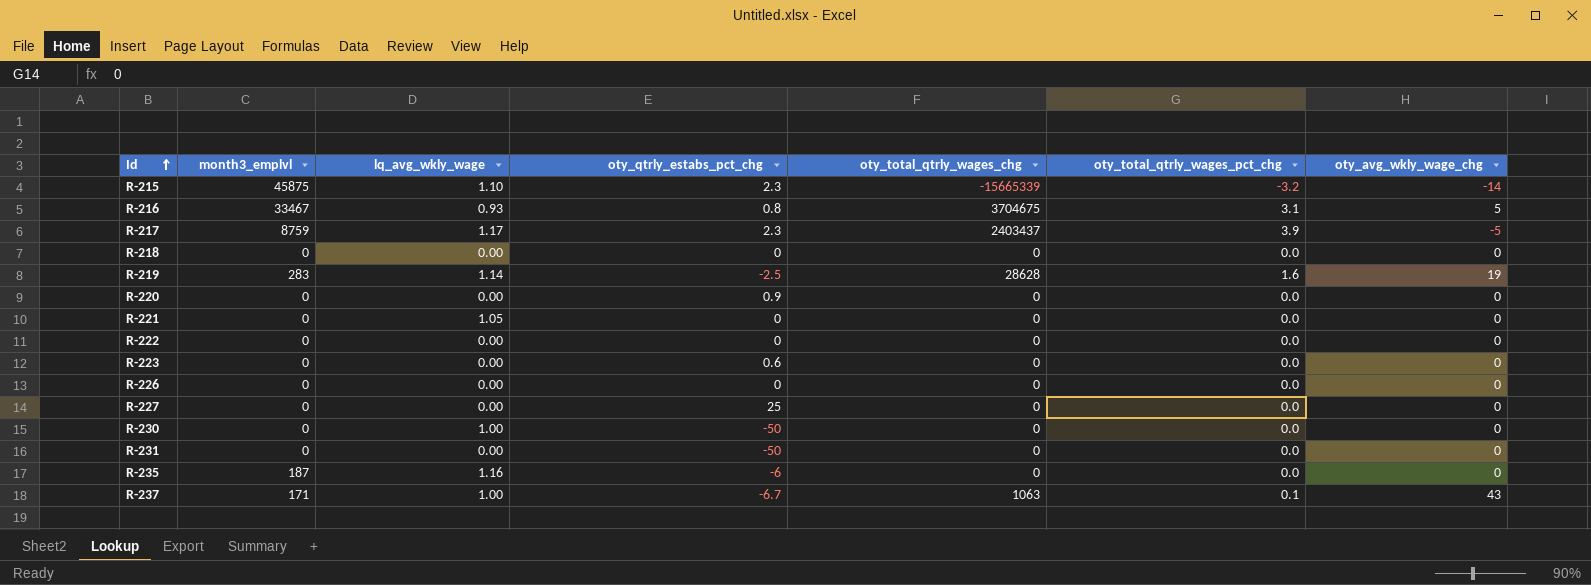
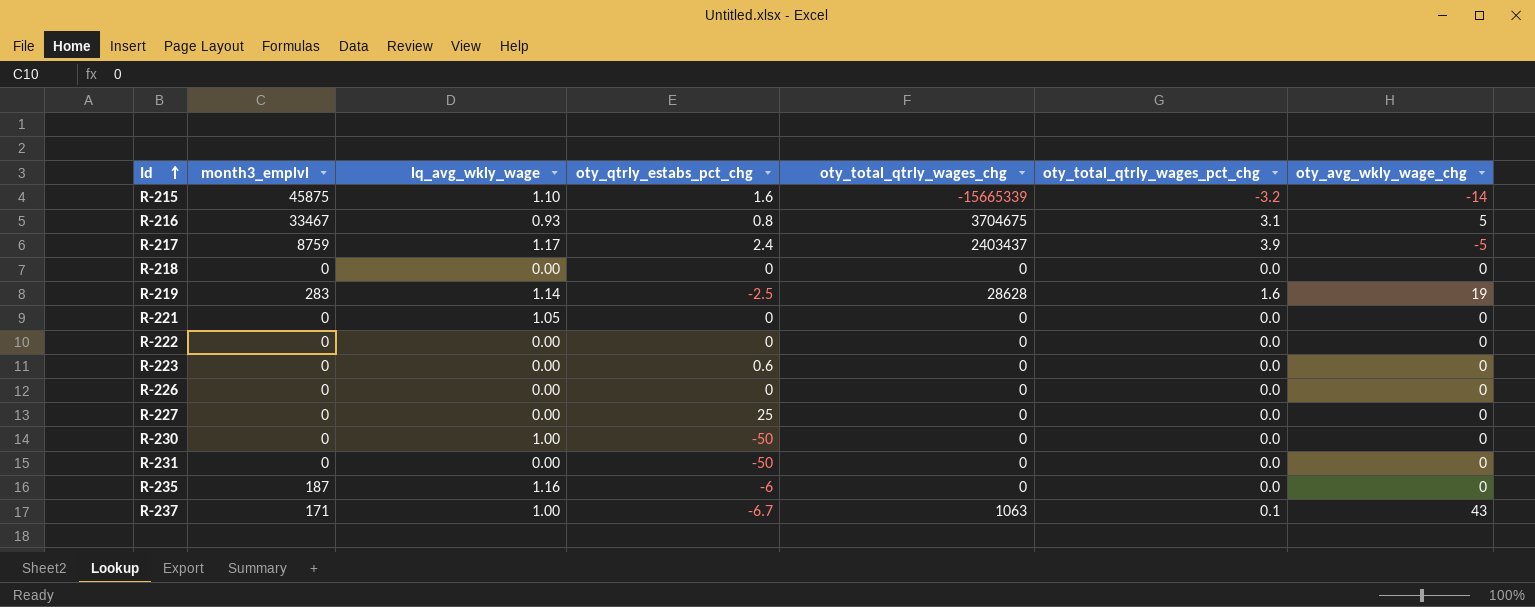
row R-220: 0 | 0.00 | 0.9 | 0 | 0.0 | 0 -> none
R-215 | oty_qtrly_estabs_pct_chg: 2.3 -> 1.6
R-217 | oty_qtrly_estabs_pct_chg: 2.3 -> 2.4

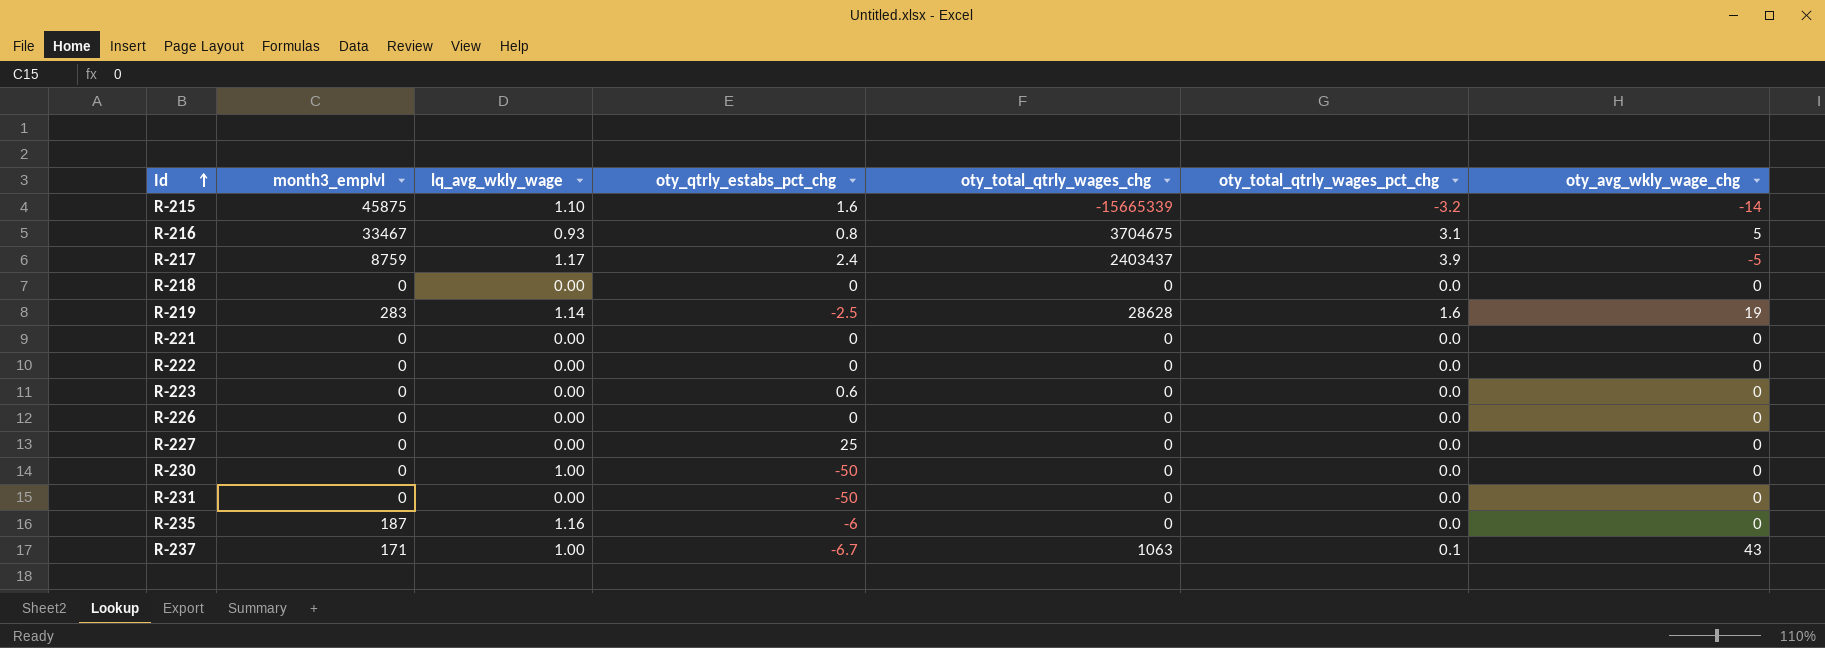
R-221 | lq_avg_wkly_wage: 1.05 -> 0.00

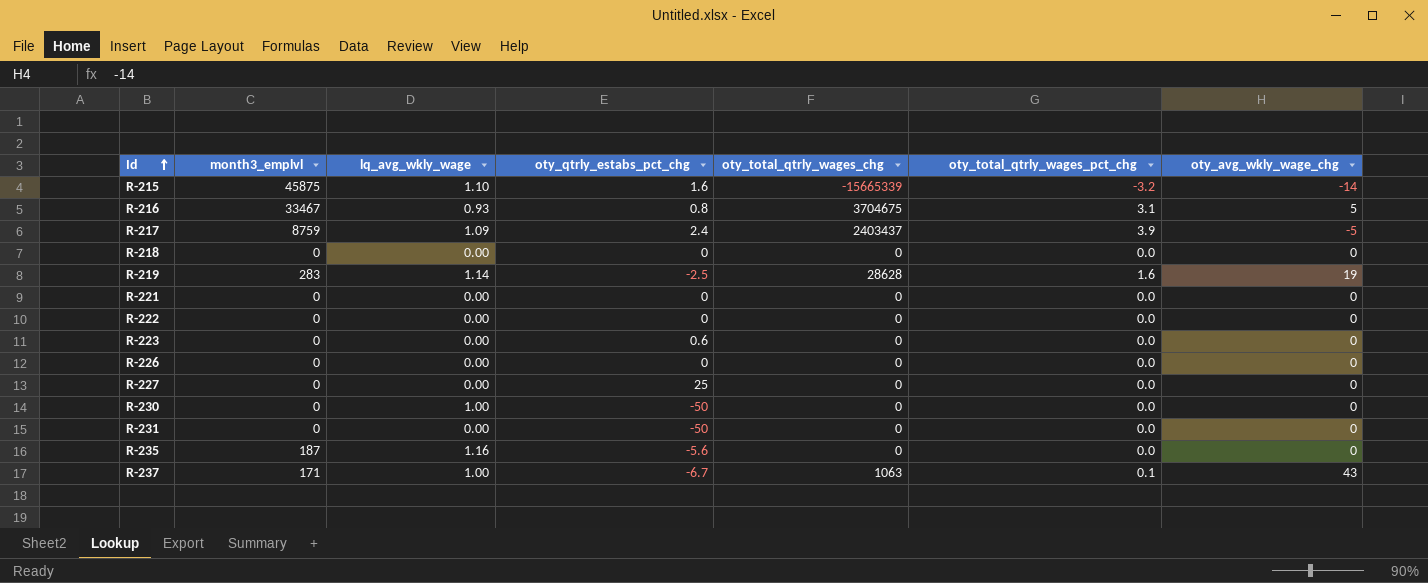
R-217 | lq_avg_wkly_wage: 1.17 -> 1.09
R-235 | oty_qtrly_estabs_pct_chg: -6 -> -5.6

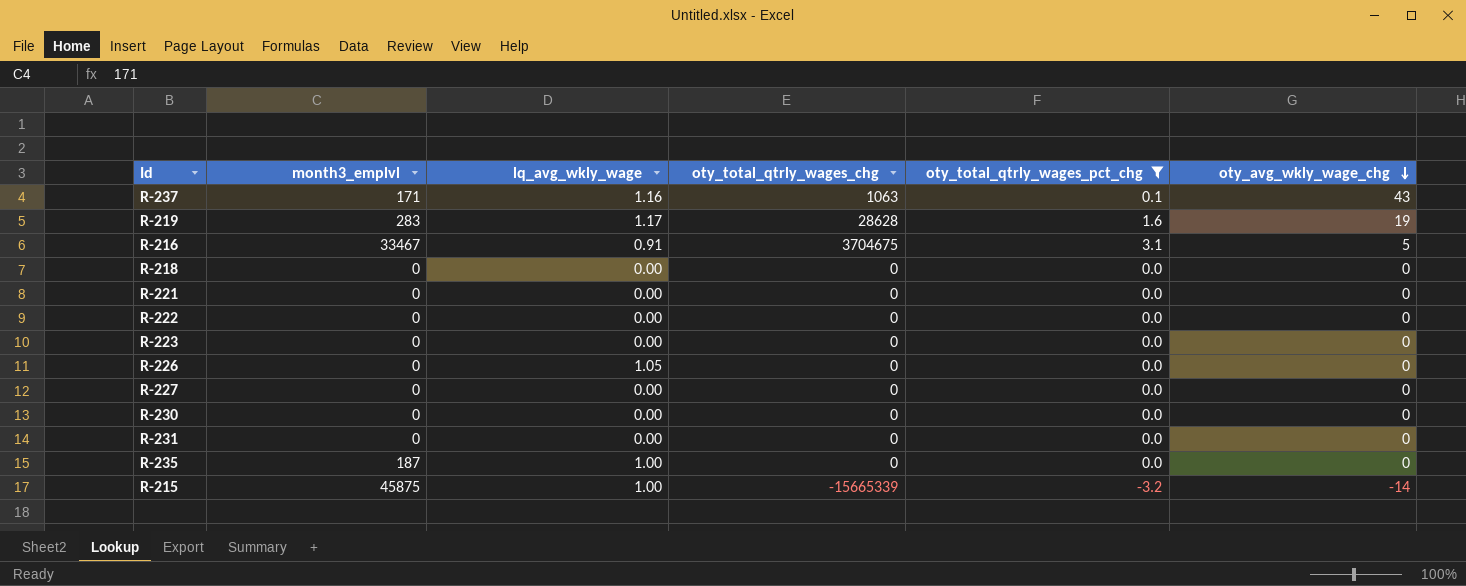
filter: none -> oty_total_qtrly_wages_pct_chg != 3.9
row order: Id ascending -> oty_avg_wkly_wage_chg descending
column oty_qtrly_estabs_pct_chg | position: 4 -> none
R-237 | lq_avg_wkly_wage: 1.00 -> 1.16
R-219 | lq_avg_wkly_wage: 1.14 -> 1.17
R-216 | lq_avg_wkly_wage: 0.93 -> 0.91
R-226 | lq_avg_wkly_wage: 0.00 -> 1.05
R-230 | lq_avg_wkly_wage: 1.00 -> 0.00
R-235 | lq_avg_wkly_wage: 1.16 -> 1.00
R-215 | lq_avg_wkly_wage: 1.10 -> 1.00

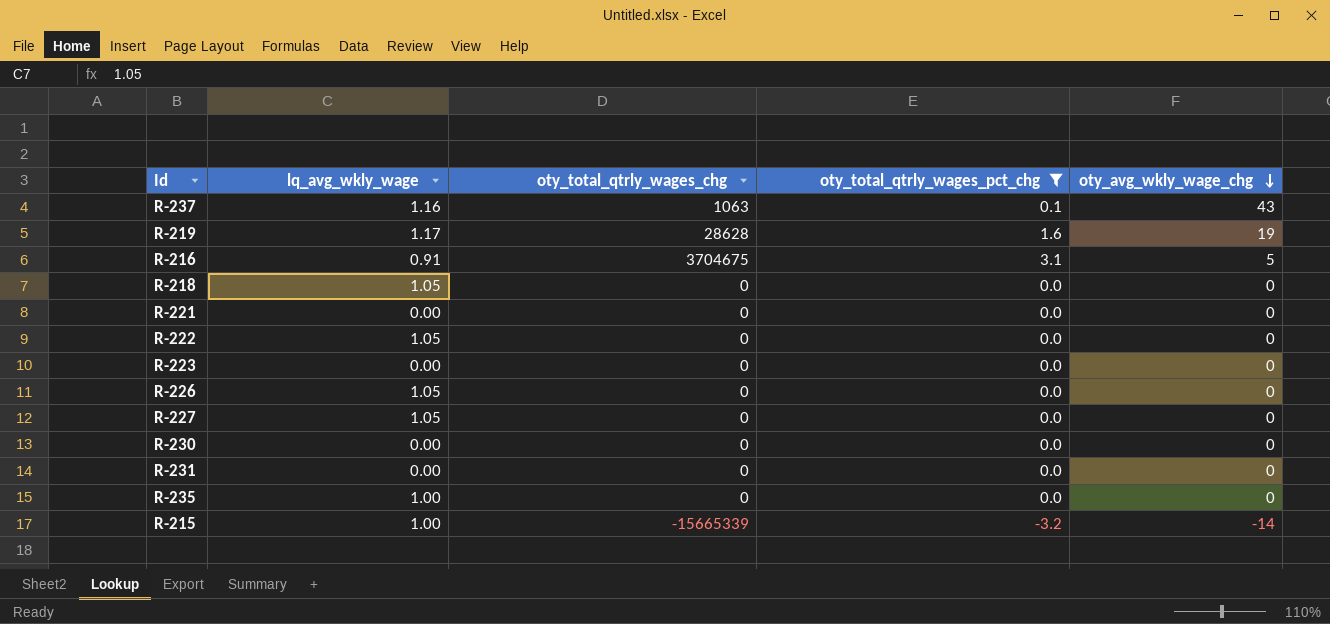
column month3_emplvl | position: 2 -> none
R-218 | lq_avg_wkly_wage: 0.00 -> 1.05
R-222 | lq_avg_wkly_wage: 0.00 -> 1.05
R-227 | lq_avg_wkly_wage: 0.00 -> 1.05

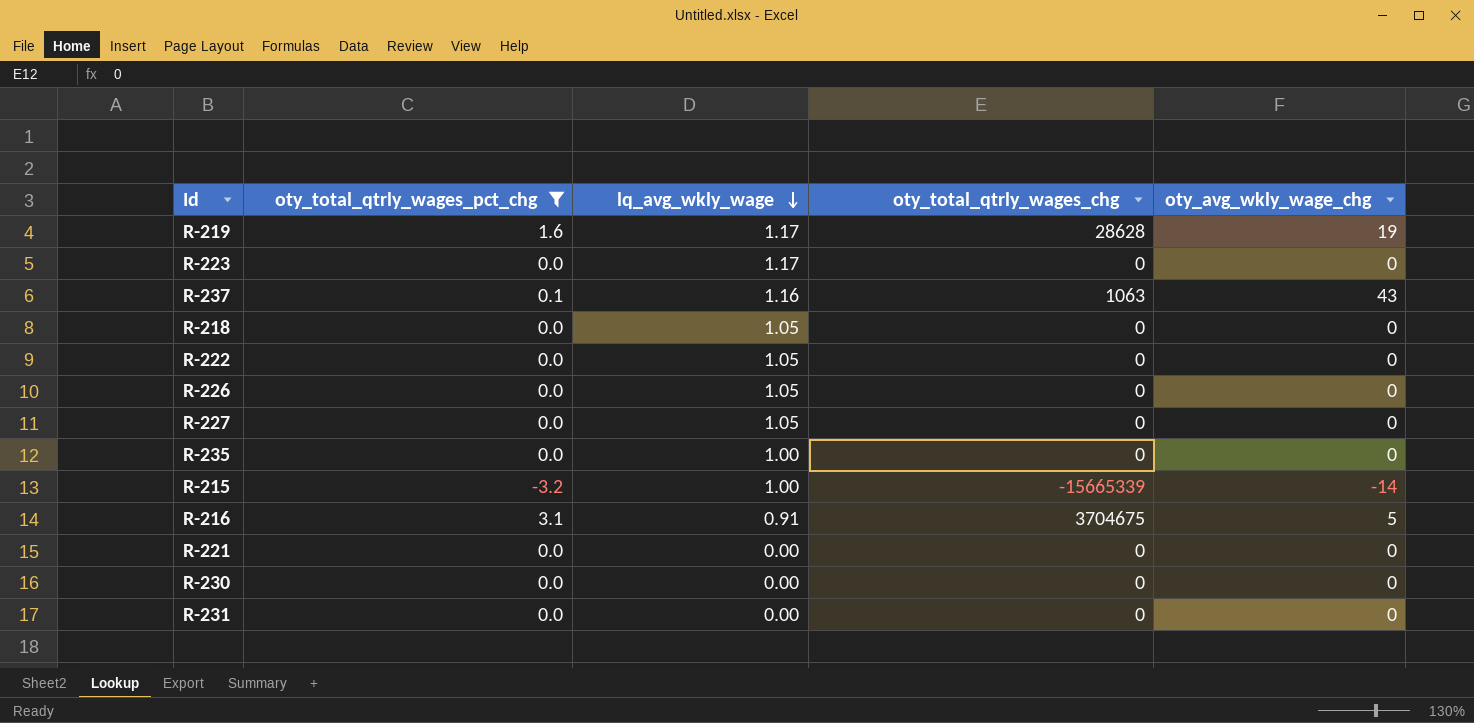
row order: oty_avg_wkly_wage_chg descending -> lq_avg_wkly_wage descending
column oty_total_qtrly_wages_pct_chg | position: 4 -> 2
R-223 | lq_avg_wkly_wage: 0.00 -> 1.17

